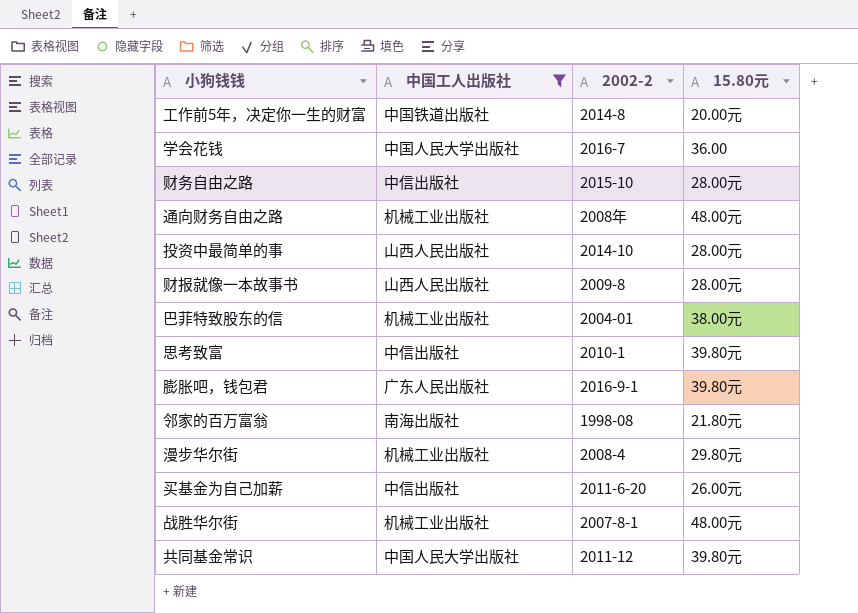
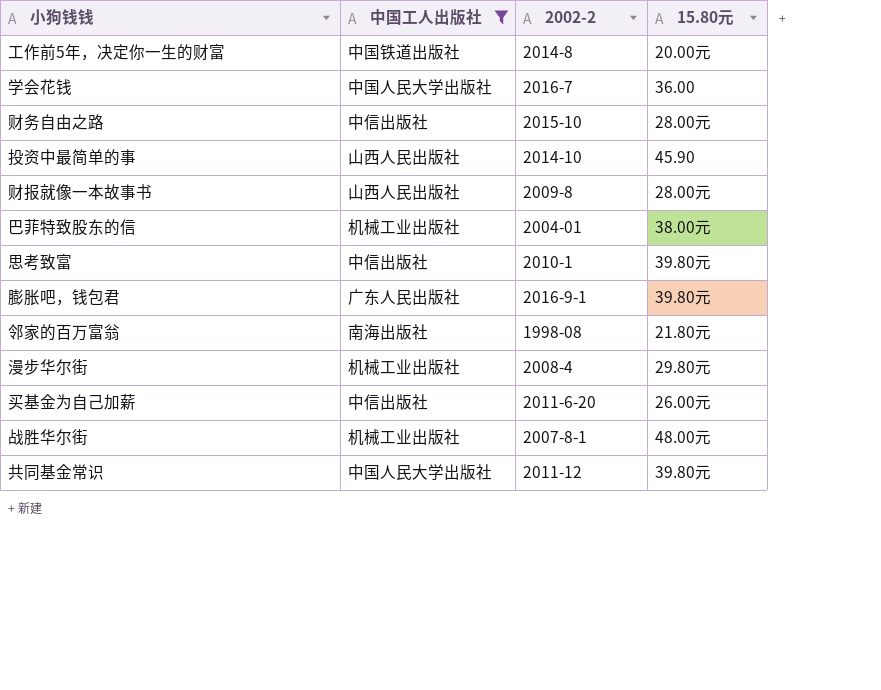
row 通向财务自由之路: 机械工业出版社 | 2008年 | 48.00元 -> none
投资中最简单的事 | 15.80元: 28.00元 -> 45.90

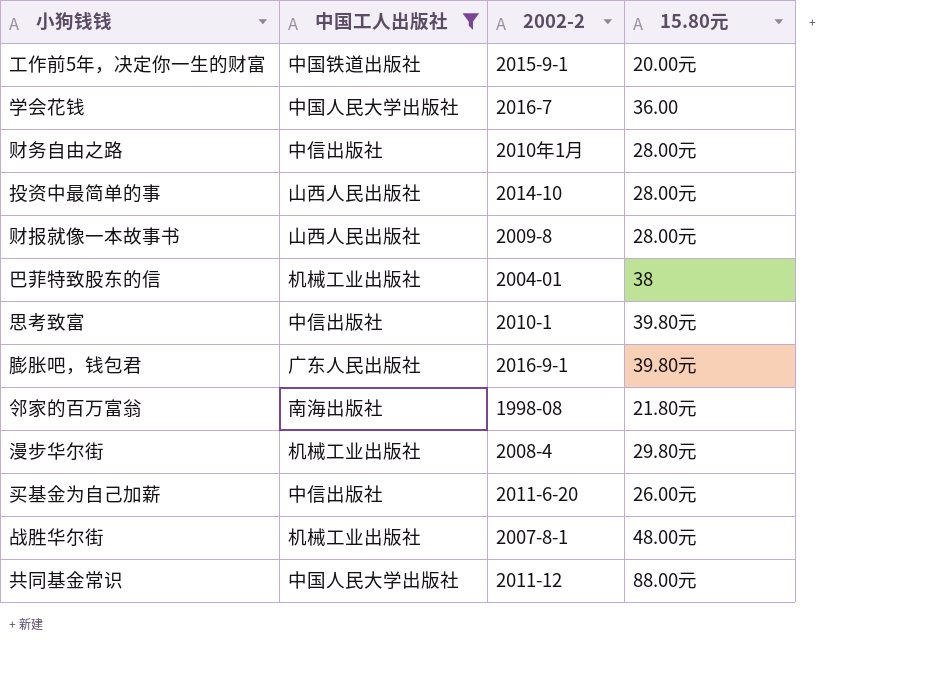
工作前5年，决定你一生的财富 | 2002-2: 2014-8 -> 2015-9-1
财务自由之路 | 2002-2: 2015-10 -> 2010年1月
投资中最简单的事 | 15.80元: 45.90 -> 28.00元
巴菲特致股东的信 | 15.80元: 38.00元 -> 38
共同基金常识 | 15.80元: 39.80元 -> 88.00元

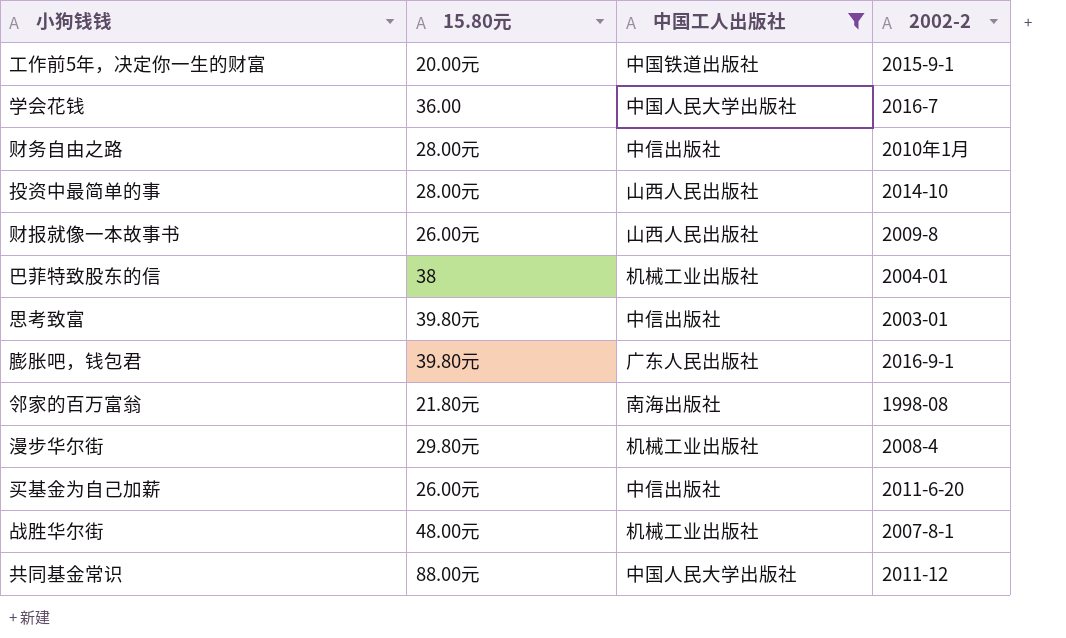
column 15.80元 | position: 4 -> 2
财报就像一本故事书 | 15.80元: 28.00元 -> 26.00元
思考致富 | 2002-2: 2010-1 -> 2003-01

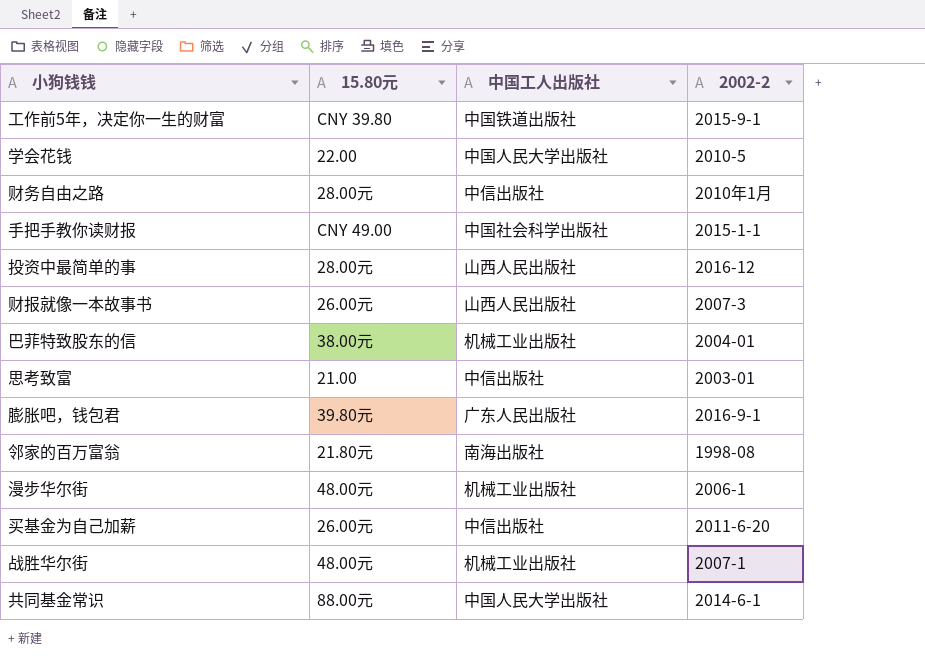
filter: 中国工人出版社 != 中国社会科学出版社 -> none
工作前5年，决定你一生的财富 | 15.80元: 20.00元 -> CNY 39.80
学会花钱 | 15.80元: 36.00 -> 22.00
学会花钱 | 2002-2: 2016-7 -> 2010-5
投资中最简单的事 | 2002-2: 2014-10 -> 2016-12
财报就像一本故事书 | 2002-2: 2009-8 -> 2007-3
巴菲特致股东的信 | 15.80元: 38 -> 38.00元
思考致富 | 15.80元: 39.80元 -> 21.00
漫步华尔街 | 15.80元: 29.80元 -> 48.00元
漫步华尔街 | 2002-2: 2008-4 -> 2006-1
战胜华尔街 | 2002-2: 2007-8-1 -> 2007-1
共同基金常识 | 2002-2: 2011-12 -> 2014-6-1

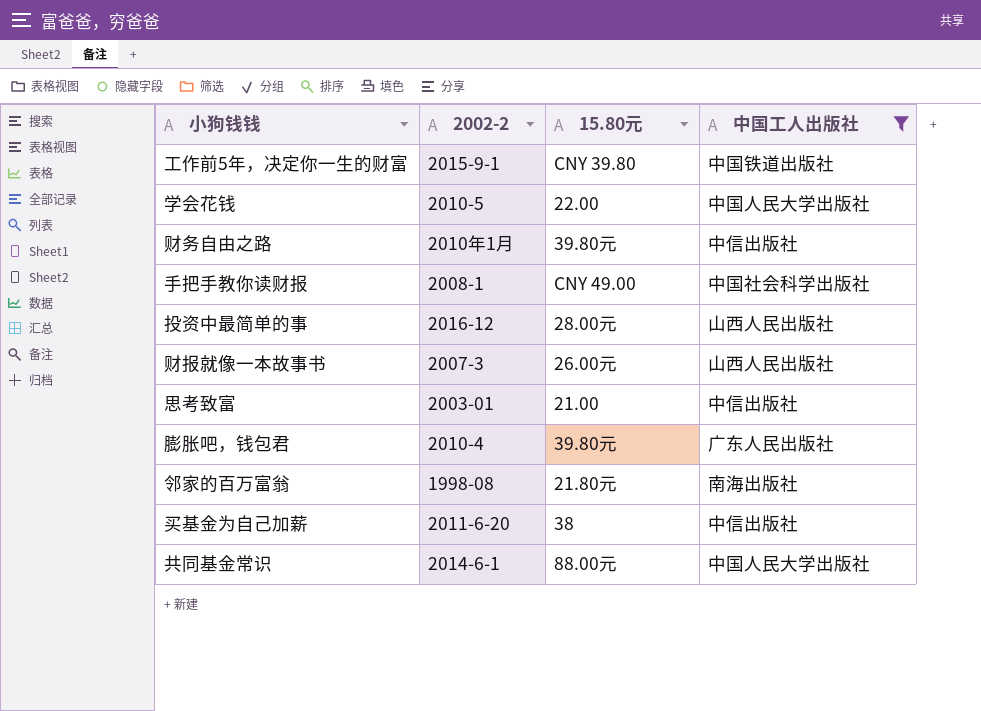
filter: none -> 中国工人出版社 != 机械工业出版社
column 2002-2 | position: 4 -> 2
财务自由之路 | 15.80元: 28.00元 -> 39.80元
手把手教你读财报 | 2002-2: 2015-1-1 -> 2008-1
膨胀吧，钱包君 | 2002-2: 2016-9-1 -> 2010-4
买基金为自己加薪 | 15.80元: 26.00元 -> 38

